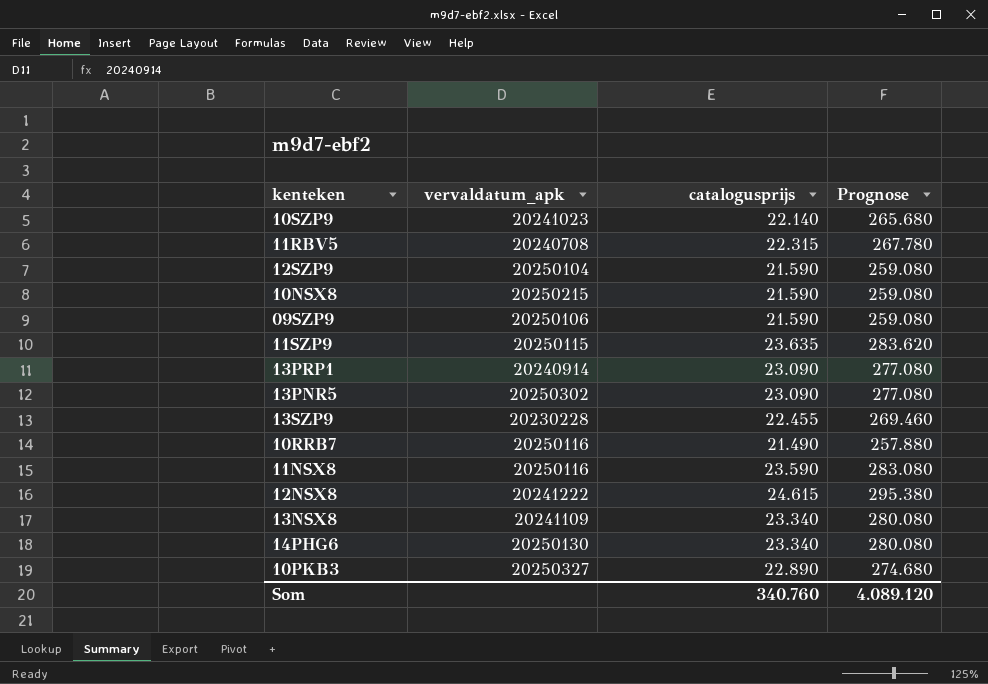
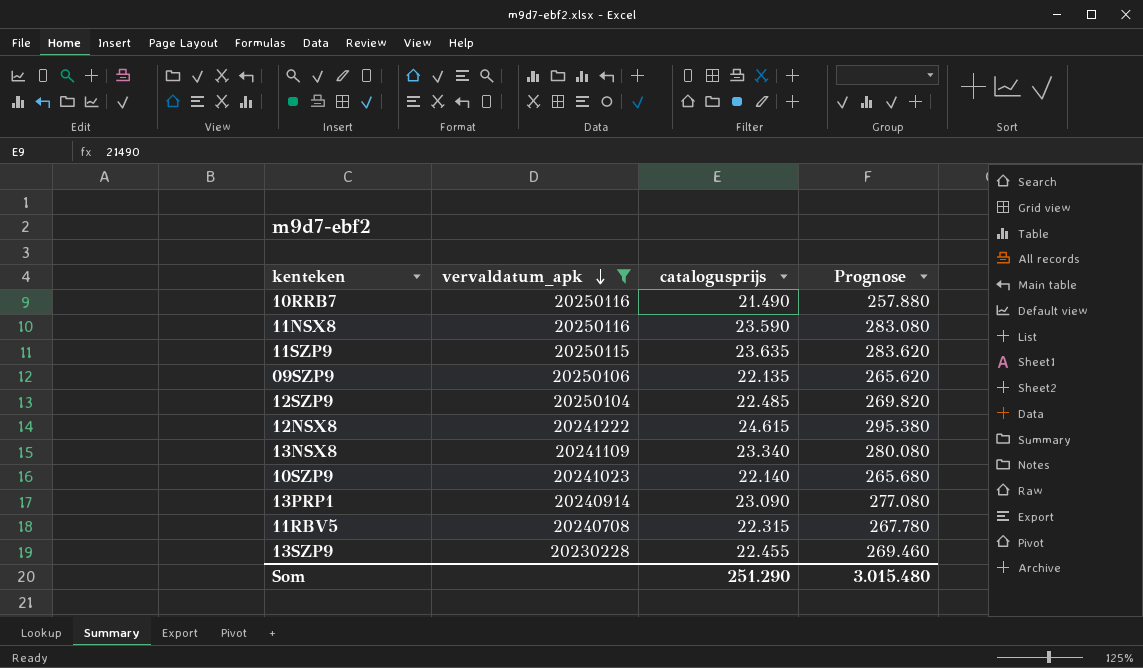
filter: none -> vervaldatum_apk <= 20250116
row order: none -> vervaldatum_apk descending
09SZP9 | catalogusprijs: 21.590 -> 22.135
09SZP9 | Prognose: 259.080 -> 265.620
12SZP9 | catalogusprijs: 21.590 -> 22.485
12SZP9 | Prognose: 259.080 -> 269.820
Som | catalogusprijs: 340.760 -> 251.290
Som | Prognose: 4.089.120 -> 3.015.480

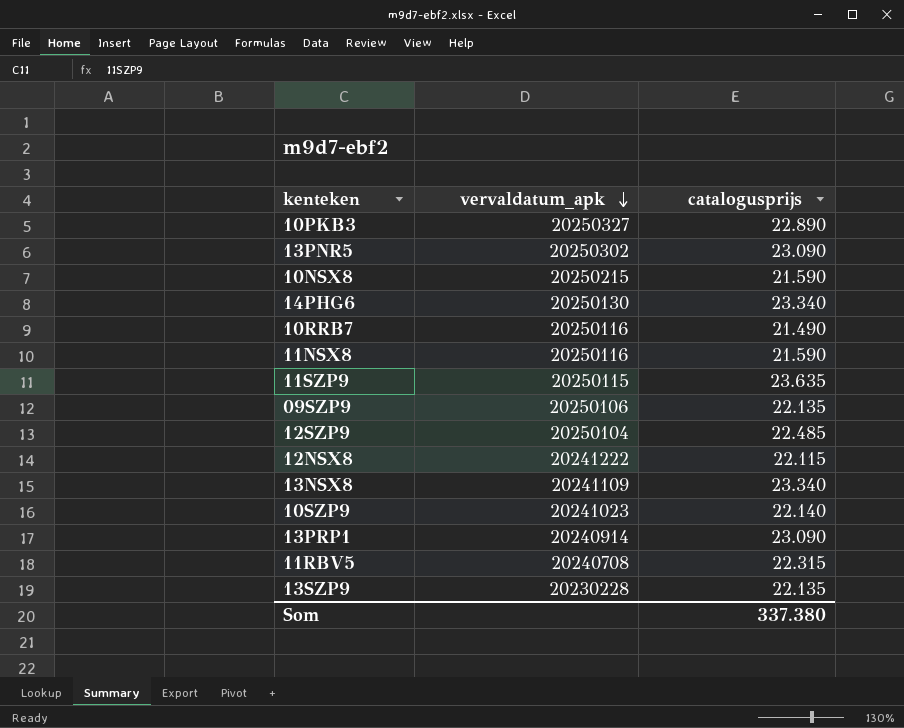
filter: vervaldatum_apk <= 20250116 -> none
column Prognose | formula: [catalogusprijs] * 12 -> none
11NSX8 | catalogusprijs: 23.590 -> 21.590
12NSX8 | catalogusprijs: 24.615 -> 22.115
13SZP9 | catalogusprijs: 22.455 -> 22.135
Som | catalogusprijs: 251.290 -> 337.380

